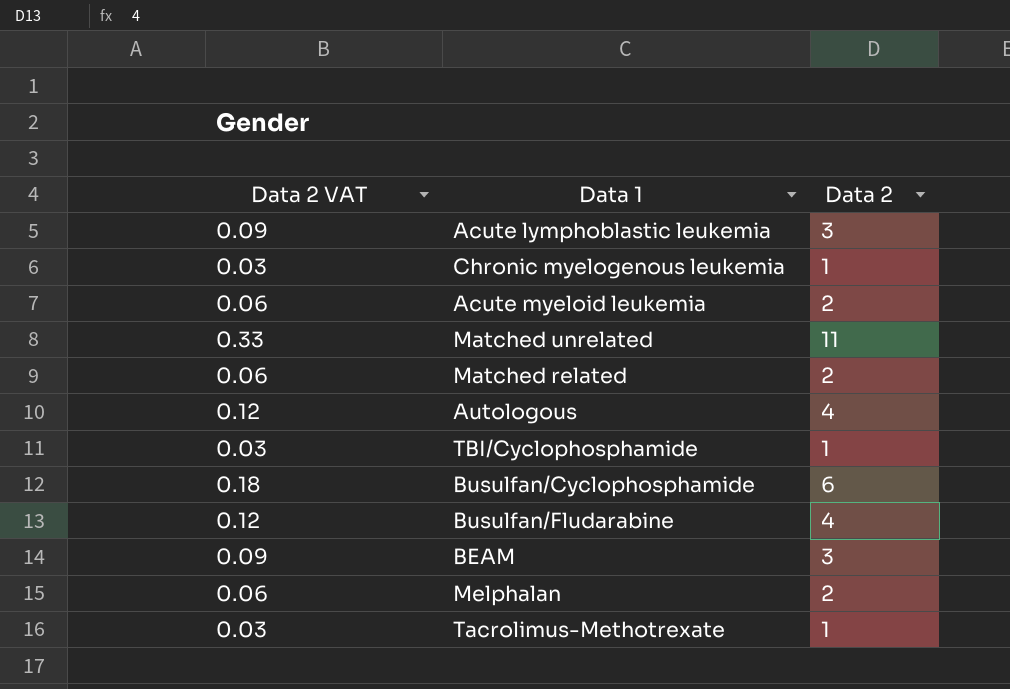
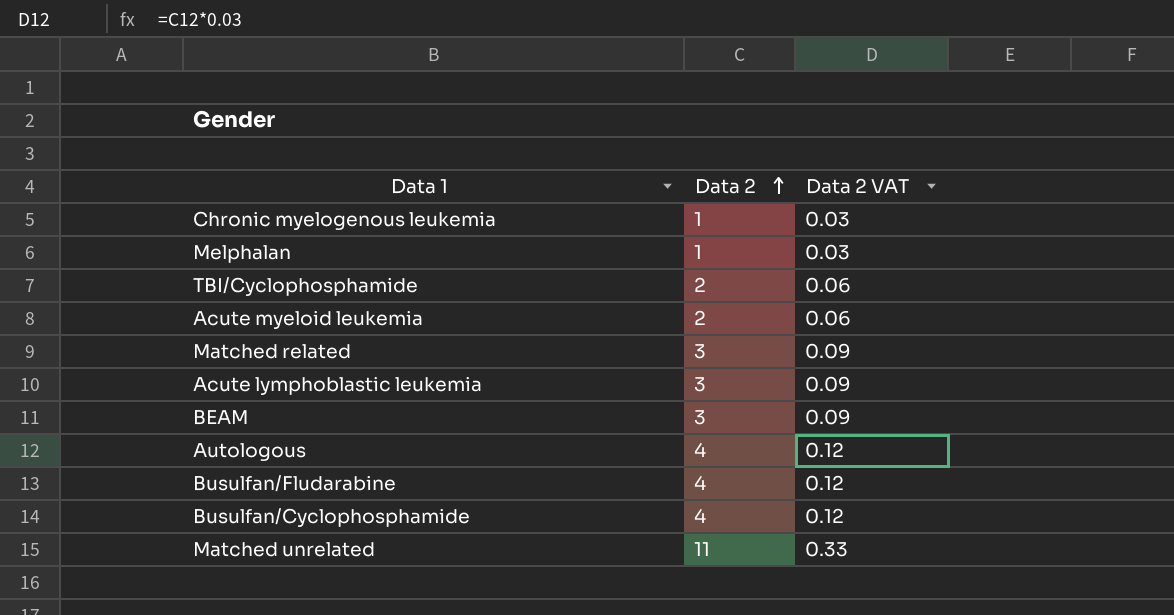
row order: none -> Data 2 ascending
column Data 2 VAT | position: 1 -> 3
row Tacrolimus-Methotrexate: 0.03 | 1 -> none
Melphalan | Data 2: 2 -> 1
Melphalan | Data 2 VAT: 0.06 -> 0.03
TBI/Cyclophosphamide | Data 2: 1 -> 2
TBI/Cyclophosphamide | Data 2 VAT: 0.03 -> 0.06
Matched related | Data 2: 2 -> 3
Matched related | Data 2 VAT: 0.06 -> 0.09
Busulfan/Cyclophosphamide | Data 2: 6 -> 4
Busulfan/Cyclophosphamide | Data 2 VAT: 0.18 -> 0.12

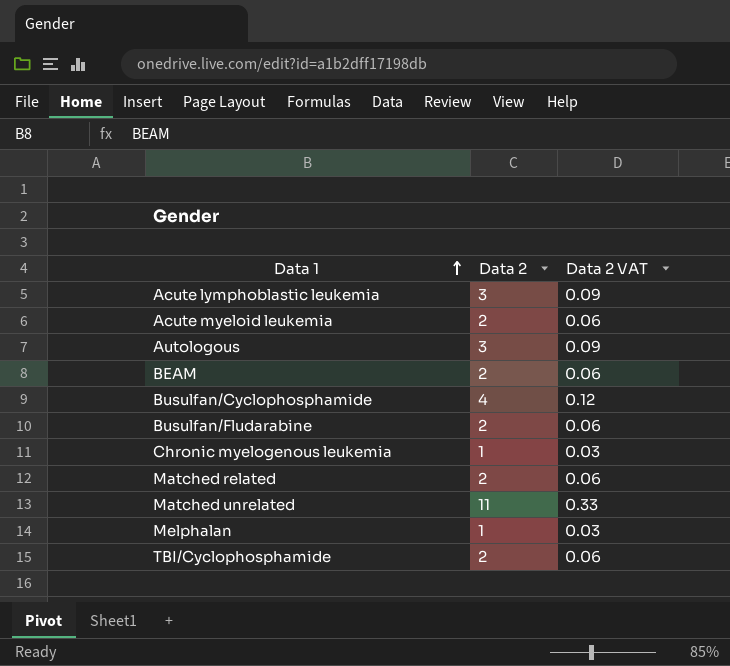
row order: Data 2 ascending -> Data 1 ascending
Autologous | Data 2: 4 -> 3
Autologous | Data 2 VAT: 0.12 -> 0.09
BEAM | Data 2: 3 -> 2
BEAM | Data 2 VAT: 0.09 -> 0.06
Busulfan/Fludarabine | Data 2: 4 -> 2
Busulfan/Fludarabine | Data 2 VAT: 0.12 -> 0.06
Matched related | Data 2: 3 -> 2
Matched related | Data 2 VAT: 0.09 -> 0.06

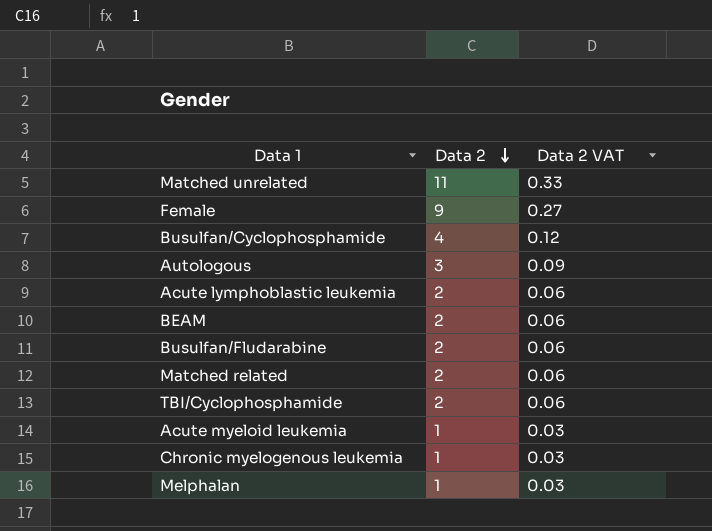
row order: Data 1 ascending -> Data 2 descending
row Female: none -> 9 | 0.27
Acute lymphoblastic leukemia | Data 2: 3 -> 2
Acute lymphoblastic leukemia | Data 2 VAT: 0.09 -> 0.06
Acute myeloid leukemia | Data 2: 2 -> 1
Acute myeloid leukemia | Data 2 VAT: 0.06 -> 0.03

